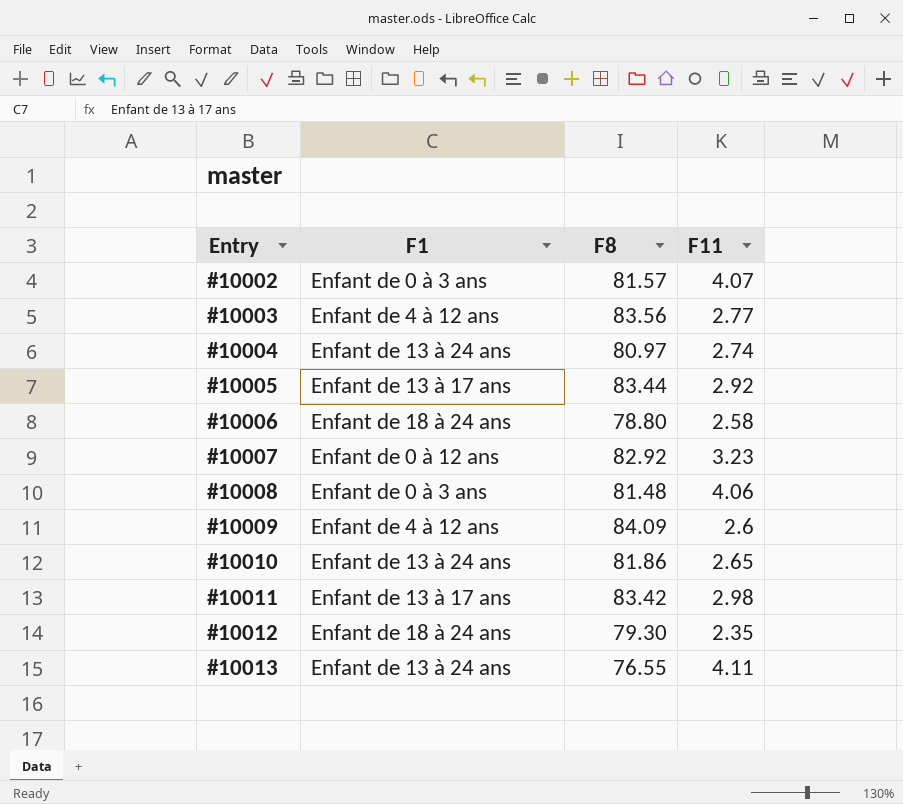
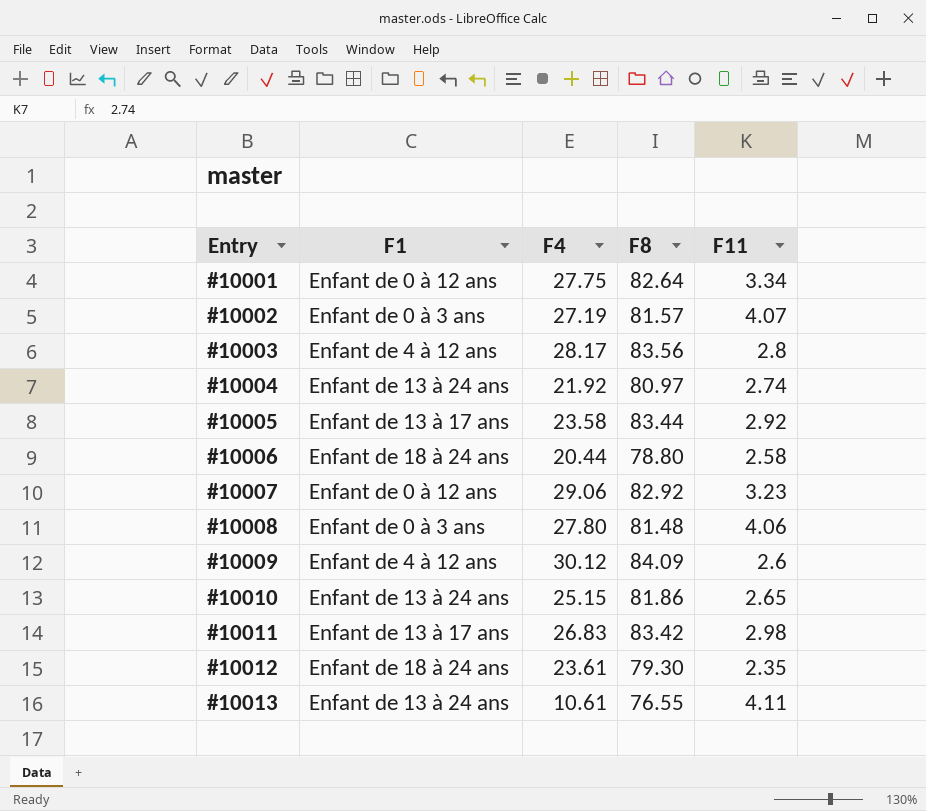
column F4 | position: none -> 3
row #10001: none -> Enfant de 0 à 12 ans | 27.75 | 82.64 | 3.34
#10003 | F11: 2.77 -> 2.8

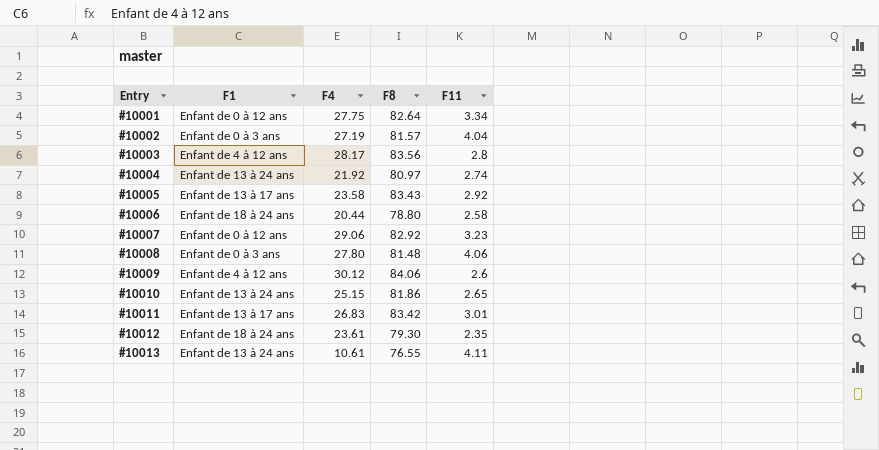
#10002 | F11: 4.07 -> 4.04
#10005 | F8: 83.44 -> 83.43
#10009 | F8: 84.09 -> 84.06
#10011 | F11: 2.98 -> 3.01

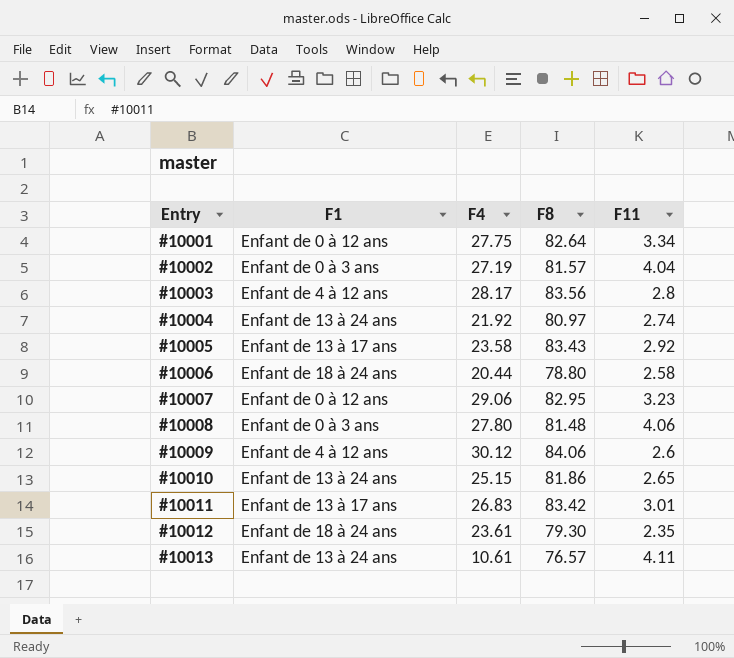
#10007 | F8: 82.92 -> 82.95
#10013 | F8: 76.55 -> 76.57

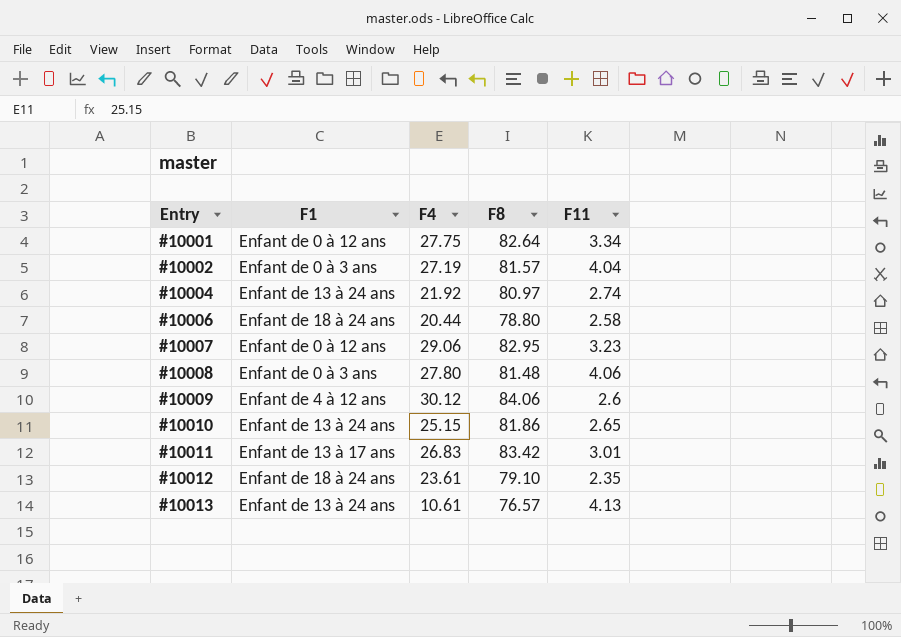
row #10003: Enfant de 4 à 12 ans | 28.17 | 83.56 | 2.8 -> none
row #10005: Enfant de 13 à 17 ans | 23.58 | 83.43 | 2.92 -> none
#10012 | F8: 79.30 -> 79.10
#10013 | F11: 4.11 -> 4.13

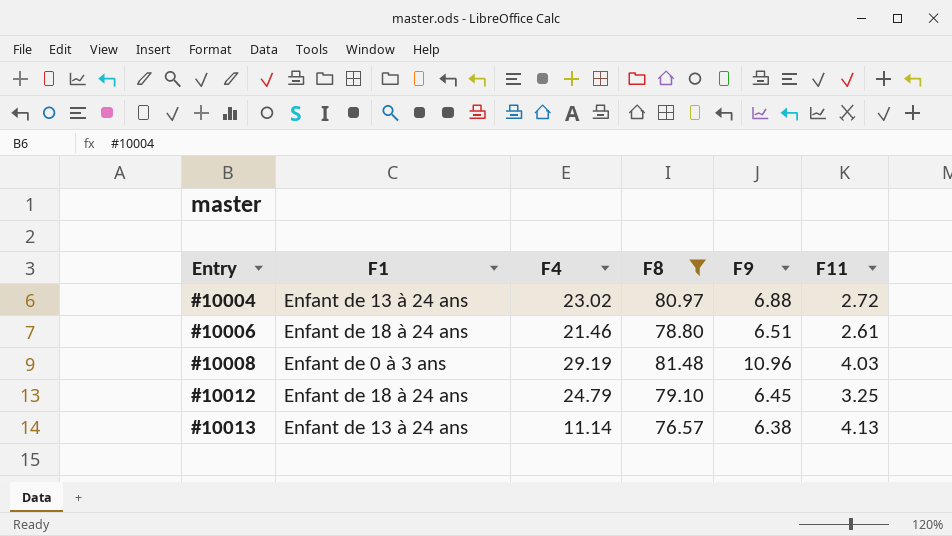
filter: none -> F8 <= 81.48
column F9 | position: none -> 5
#10004 | F4: 21.92 -> 23.02
#10004 | F11: 2.74 -> 2.72
#10006 | F4: 20.44 -> 21.46
#10006 | F11: 2.58 -> 2.61
#10008 | F4: 27.80 -> 29.19
#10008 | F11: 4.06 -> 4.03
#10012 | F4: 23.61 -> 24.79
#10012 | F11: 2.35 -> 3.25
#10013 | F4: 10.61 -> 11.14

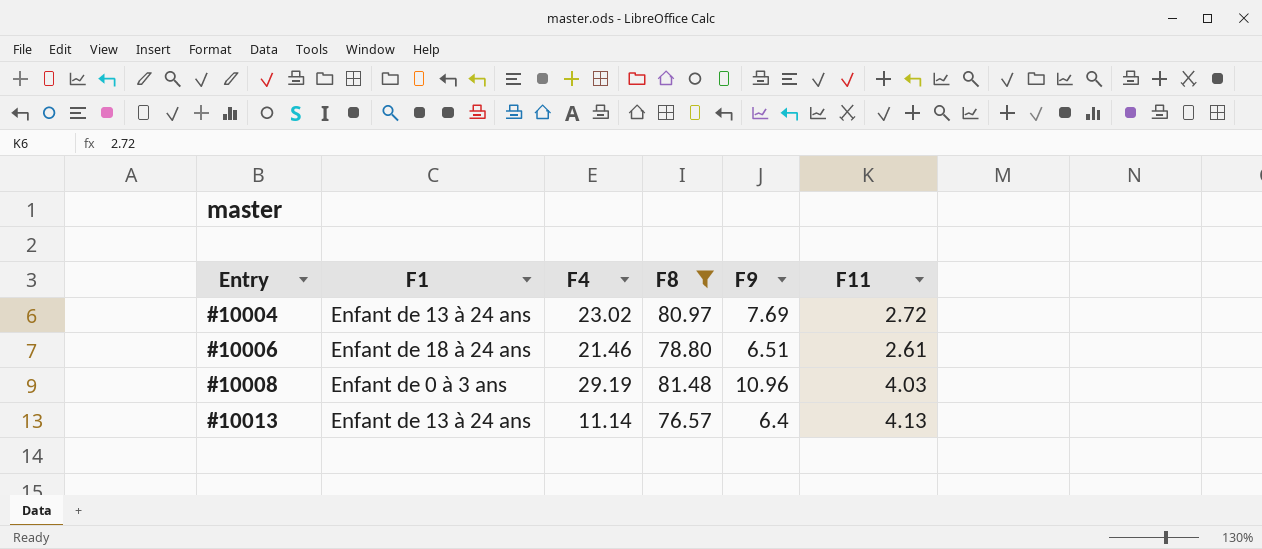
row #10012: Enfant de 18 à 24 ans | 24.79 | 79.10 | 6.45 | 3.25 -> none
#10004 | F9: 6.88 -> 7.69
#10013 | F9: 6.38 -> 6.4

